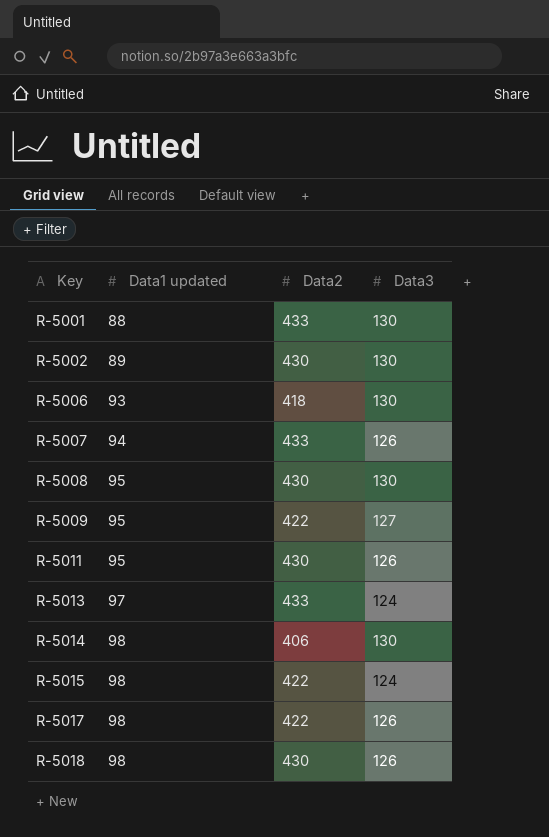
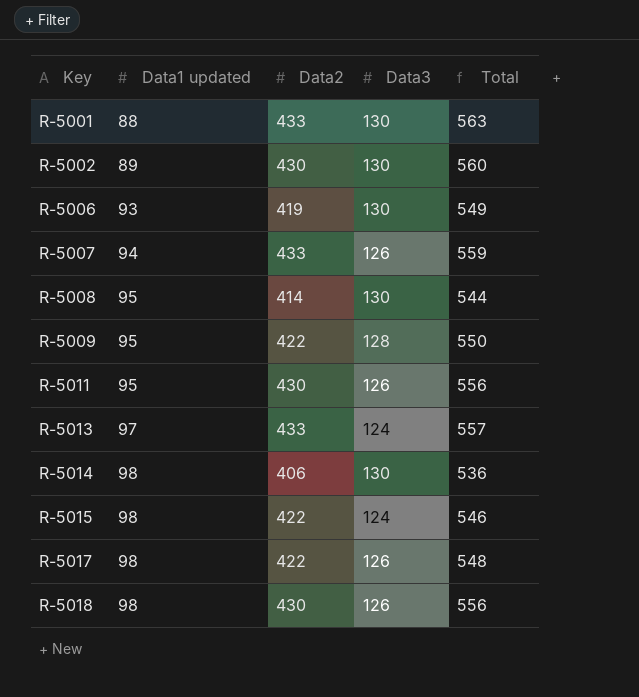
column Total | formula: none -> [Data2] + [Data3]
R-5006 | Data2: 418 -> 419
R-5008 | Data2: 430 -> 414
R-5009 | Data3: 127 -> 128

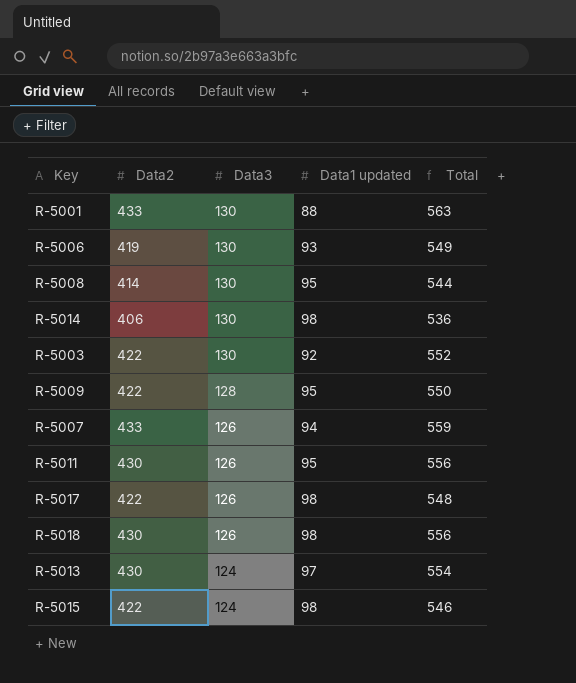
row order: Key ascending -> Data3 descending
column Data1 updated | position: 2 -> 4
row R-5002: 89 | 430 | 130 | 560 -> none
row R-5003: none -> 422 | 130 | 92 | 552
R-5013 | Data2: 433 -> 430
R-5013 | Total: 557 -> 554

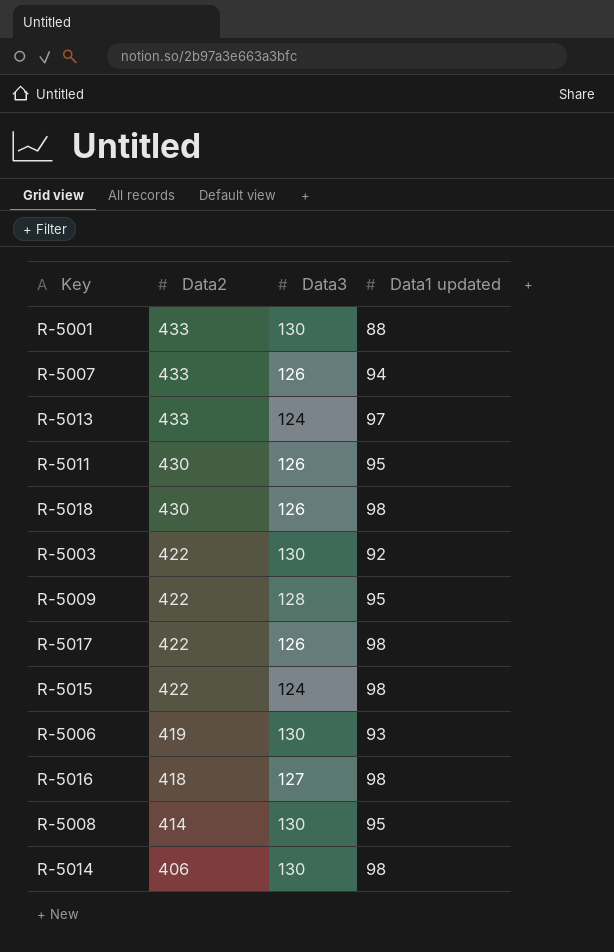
row order: Data3 descending -> Data2 descending
column Total | formula: [Data2] + [Data3] -> none
R-5013 | Data2: 430 -> 433
row R-5016: none -> 418 | 127 | 98

